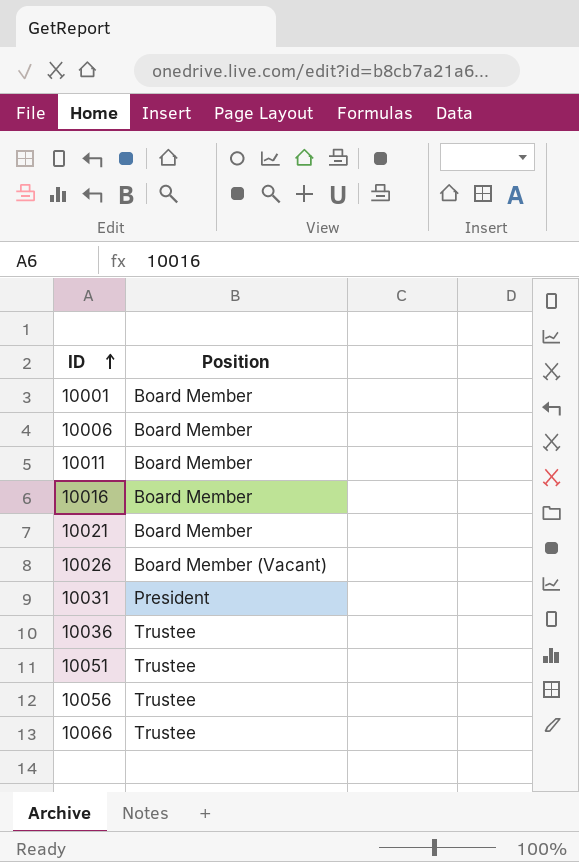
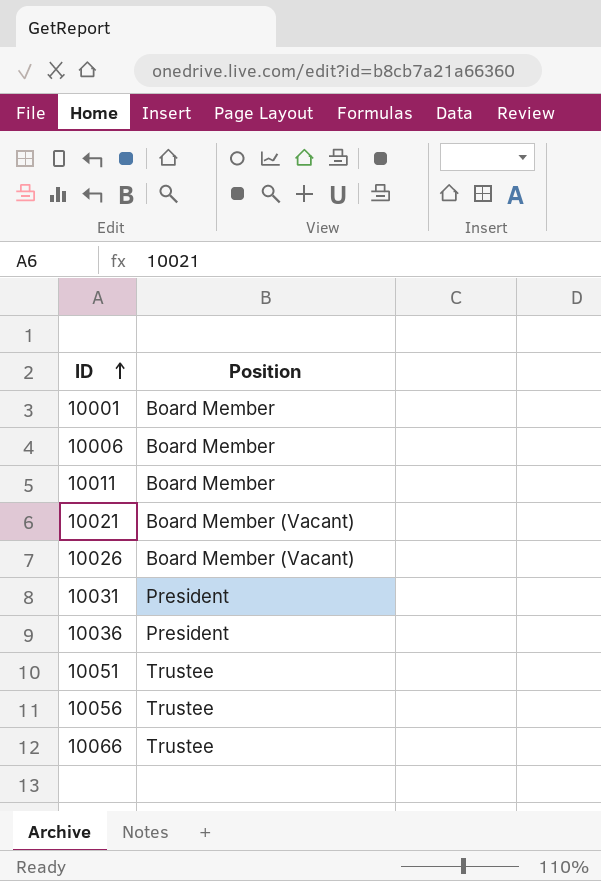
row 10016: Board Member -> none
10021 | Position: Board Member -> Board Member (Vacant)
10036 | Position: Trustee -> President

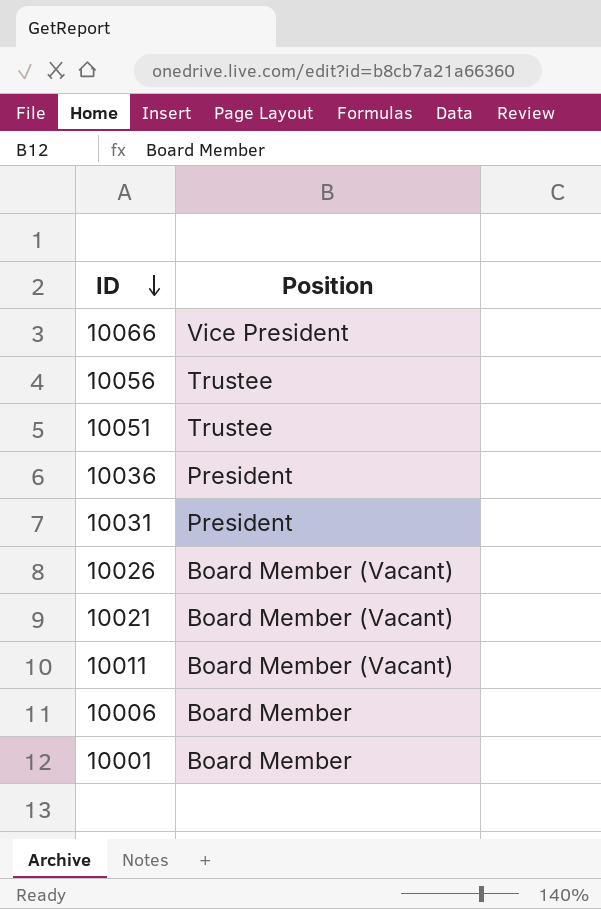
row order: ID ascending -> ID descending
10066 | Position: Trustee -> Vice President
10011 | Position: Board Member -> Board Member (Vacant)

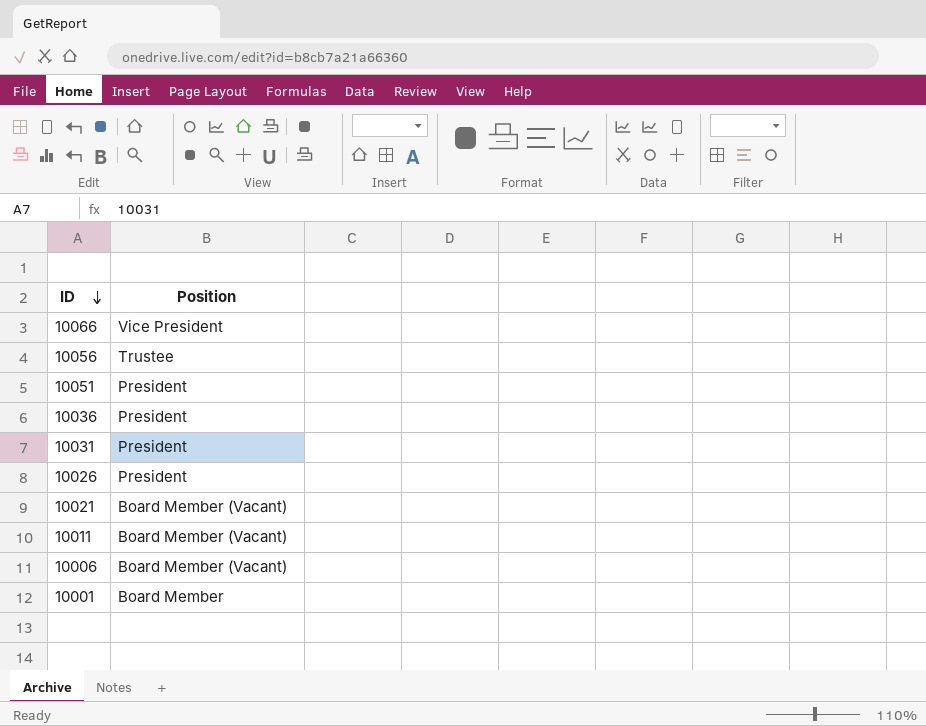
10051 | Position: Trustee -> President
10026 | Position: Board Member (Vacant) -> President
10006 | Position: Board Member -> Board Member (Vacant)

